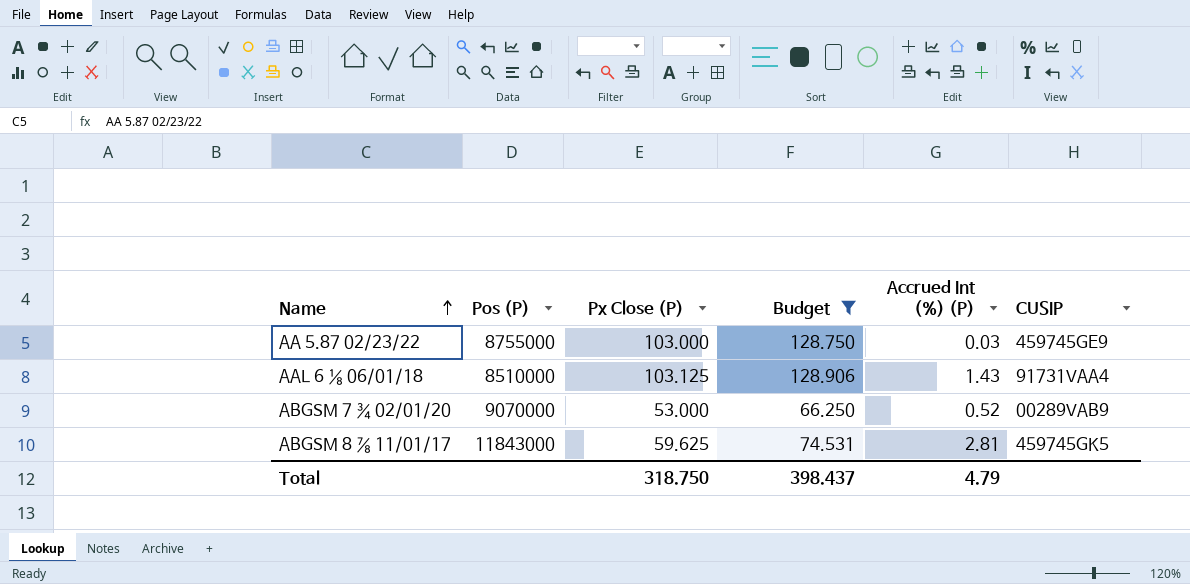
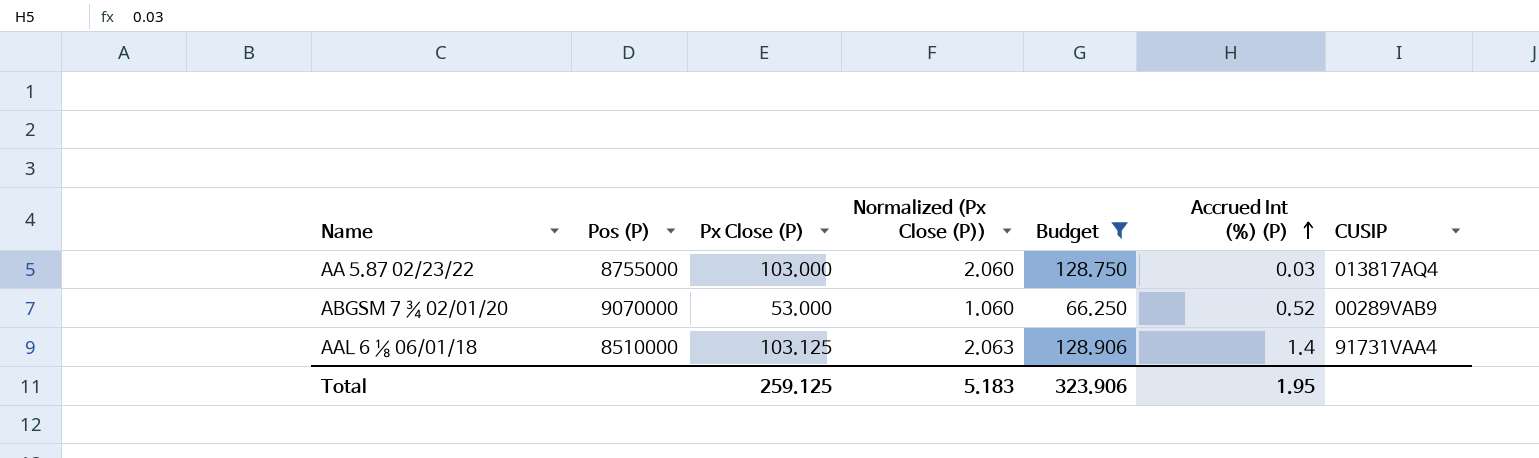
row order: Name ascending -> Accrued Int (%) (P) ascending
column Normalized (Px Close (P)) | formula: none -> [Px Close (P)] * 0.02
row ABGSM 8 ⅞ 11/01/17: 11843000 | 59.625 | 74.531 | 2.81 | 459745GK5 -> none
AA 5.87 02/23/22 | CUSIP: 459745GE9 -> 013817AQ4
AAL 6 ⅛ 06/01/18 | Accrued Int (%) (P): 1.43 -> 1.4
Total | Px Close (P): 318.750 -> 259.125
Total | Budget: 398.437 -> 323.906
Total | Accrued Int (%) (P): 4.79 -> 1.95

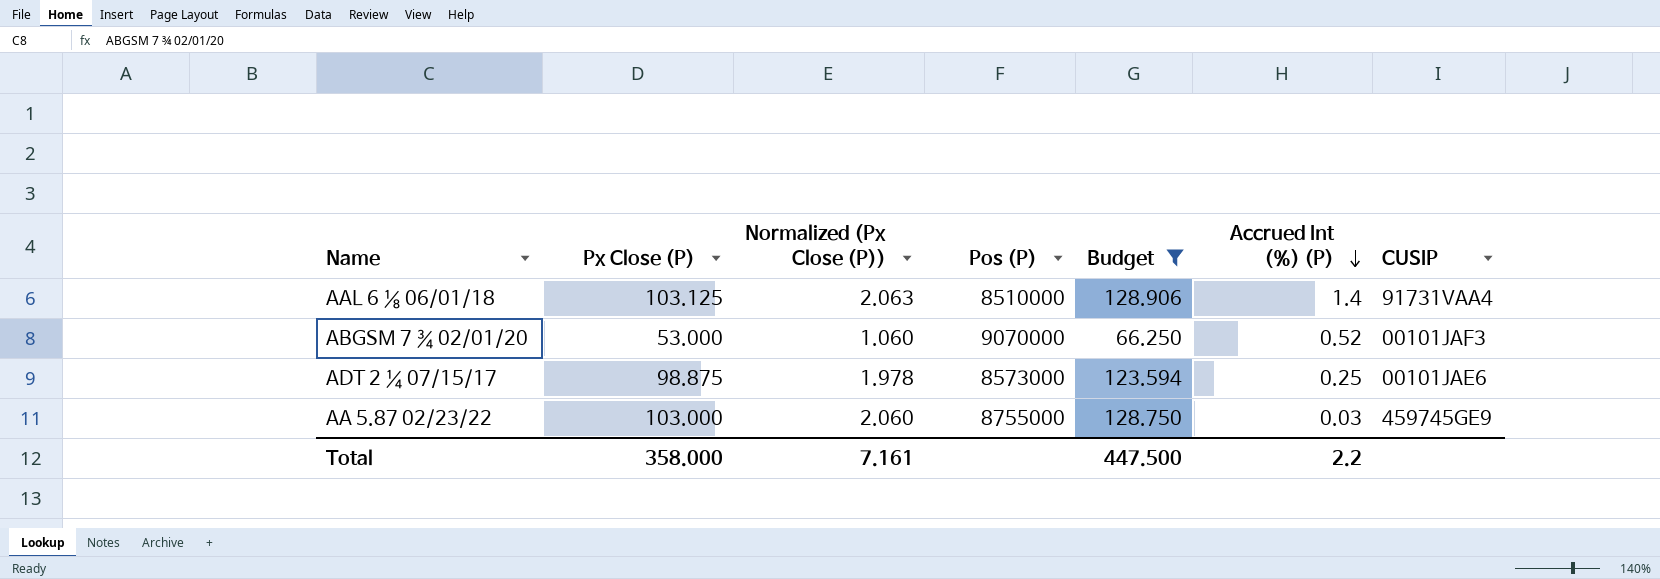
row order: Accrued Int (%) (P) ascending -> Accrued Int (%) (P) descending
column Pos (P) | position: 2 -> 4
ABGSM 7 ¾ 02/01/20 | CUSIP: 00289VAB9 -> 00101JAF3
row ADT 2 ¼ 07/15/17: none -> 98.875 | 1.978 | 8573000 | 123.594 | 0.25 | 00101JAE6
AA 5.87 02/23/22 | CUSIP: 013817AQ4 -> 459745GE9
Total | Px Close (P): 259.125 -> 358.000
Total | Normalized (Px Close (P)): 5.183 -> 7.161
Total | Budget: 323.906 -> 447.500
Total | Accrued Int (%) (P): 1.95 -> 2.2

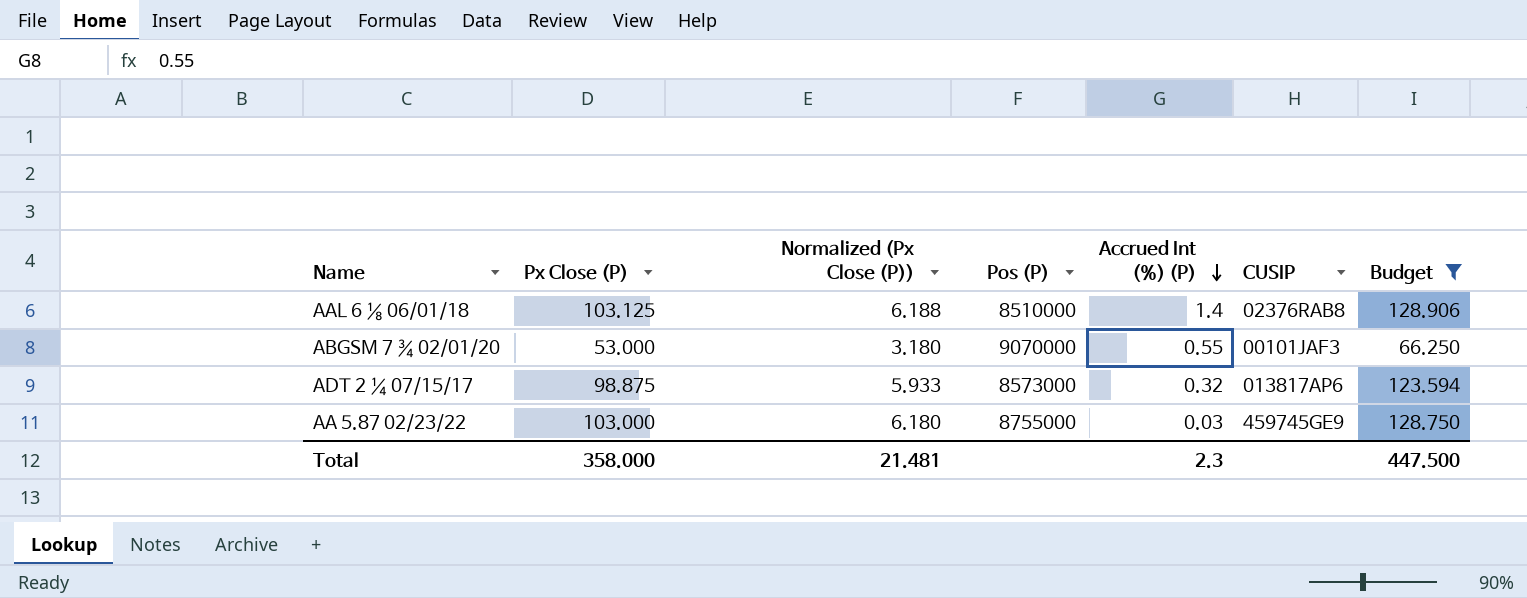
column Normalized (Px Close (P)) | formula: [Px Close (P)] * 0.02 -> [Px Close (P)] * 0.06
column Budget | position: 5 -> 7
AAL 6 ⅛ 06/01/18 | CUSIP: 91731VAA4 -> 02376RAB8
ABGSM 7 ¾ 02/01/20 | Accrued Int (%) (P): 0.52 -> 0.55
ADT 2 ¼ 07/15/17 | Accrued Int (%) (P): 0.25 -> 0.32
ADT 2 ¼ 07/15/17 | CUSIP: 00101JAE6 -> 013817AP6
Total | Normalized (Px Close (P)): 7.161 -> 21.481
Total | Accrued Int (%) (P): 2.2 -> 2.3

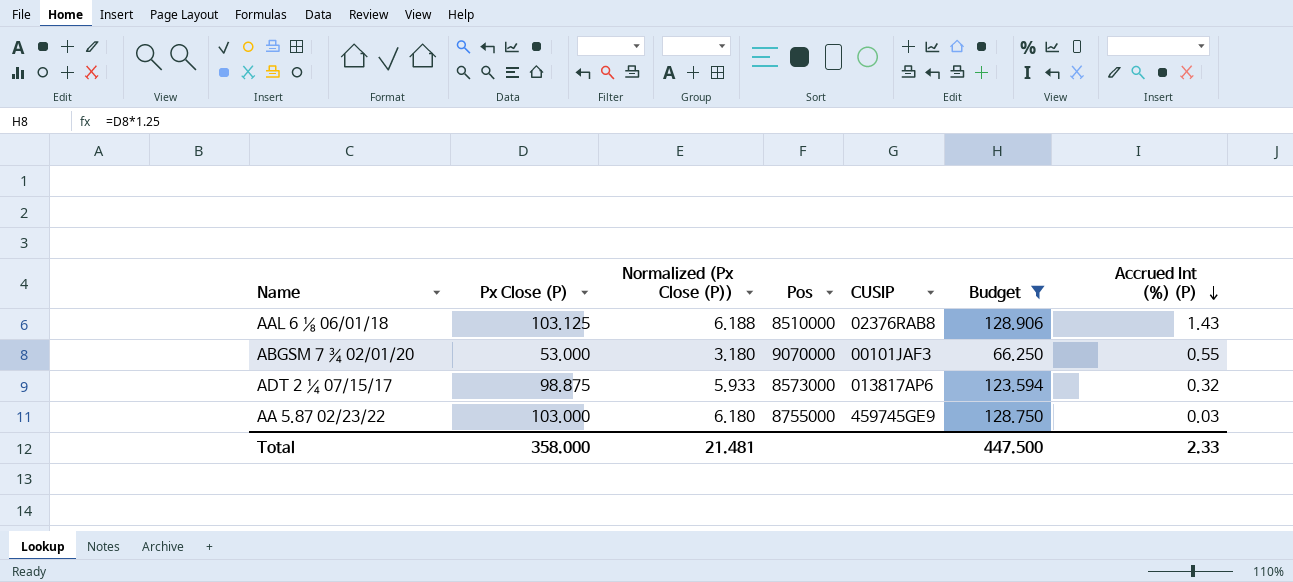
column name: Pos (P) -> Pos
column Accrued Int (%) (P) | position: 5 -> 7
AAL 6 ⅛ 06/01/18 | Accrued Int (%) (P): 1.4 -> 1.43
Total | Accrued Int (%) (P): 2.3 -> 2.33

